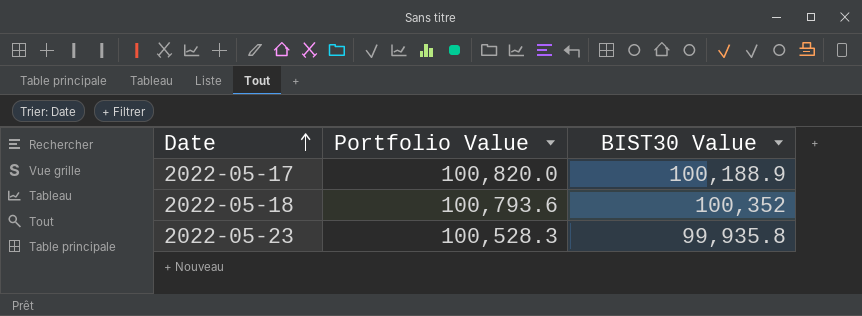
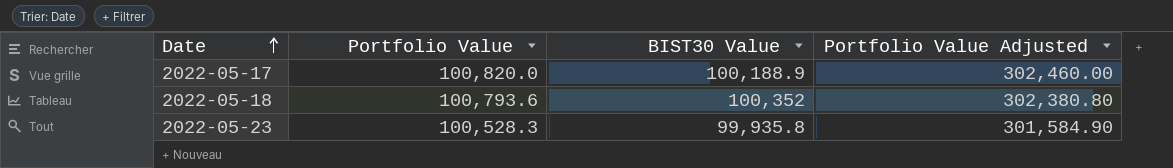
column Portfolio Value Adjusted | formula: none -> [Portfolio Value] * 3

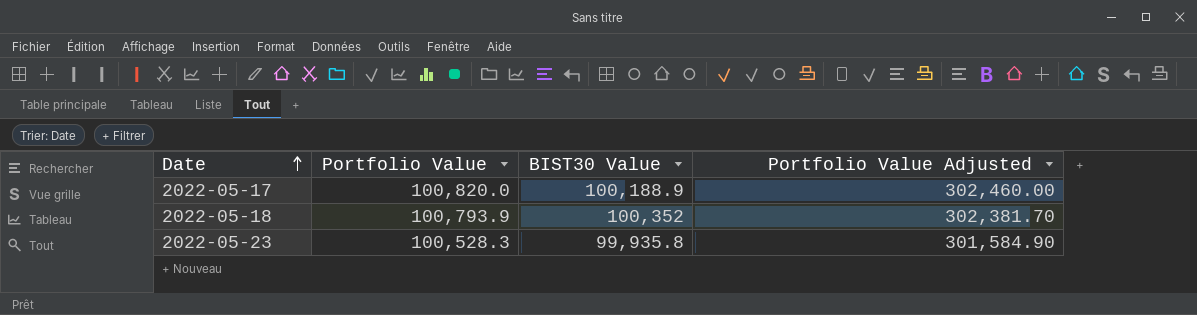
2022-05-18 | Portfolio Value: 100,793.6 -> 100,793.9
2022-05-18 | Portfolio Value Adjusted: 302,380.80 -> 302,381.70

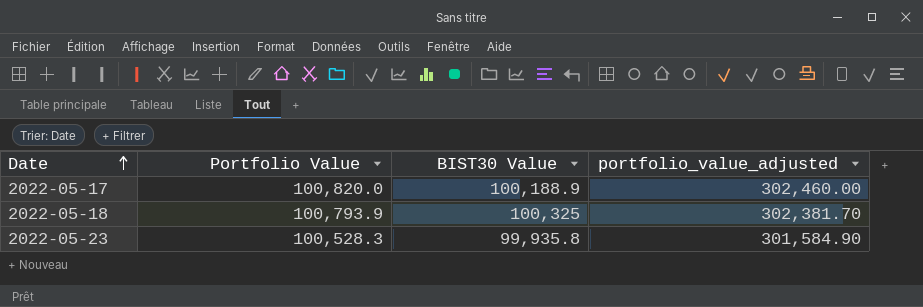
column name: Portfolio Value Adjusted -> portfolio_value_adjusted
2022-05-18 | BIST30 Value: 100,352 -> 100,325

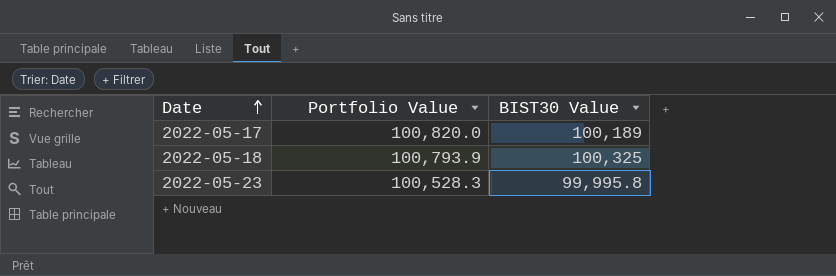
column portfolio_value_adjusted | formula: [Portfolio Value] * 3 -> none
2022-05-17 | BIST30 Value: 100,188.9 -> 100,189
2022-05-23 | BIST30 Value: 99,935.8 -> 99,995.8

